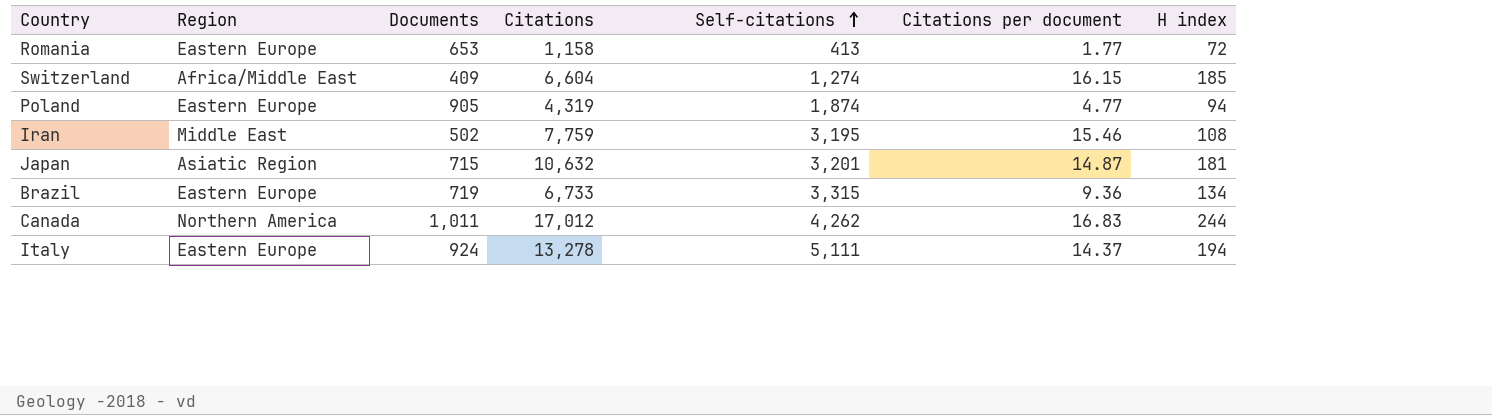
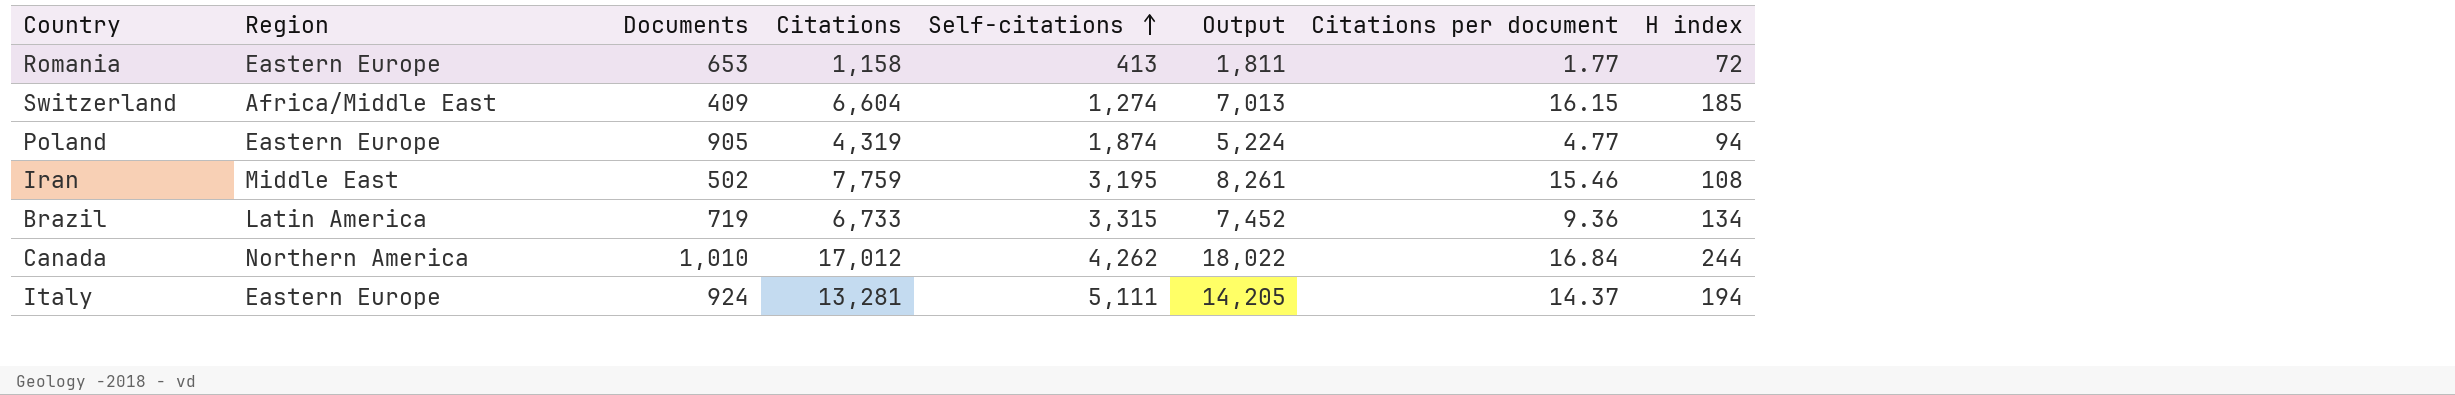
column Output | formula: none -> [Documents] + [Citations]
row Japan: Asiatic Region | 715 | 10,632 | 3,201 | 14.87 | 181 -> none
Brazil | Region: Eastern Europe -> Latin America
Canada | Documents: 1,011 -> 1,010
Canada | Citations per document: 16.83 -> 16.84
Italy | Citations: 13,278 -> 13,281

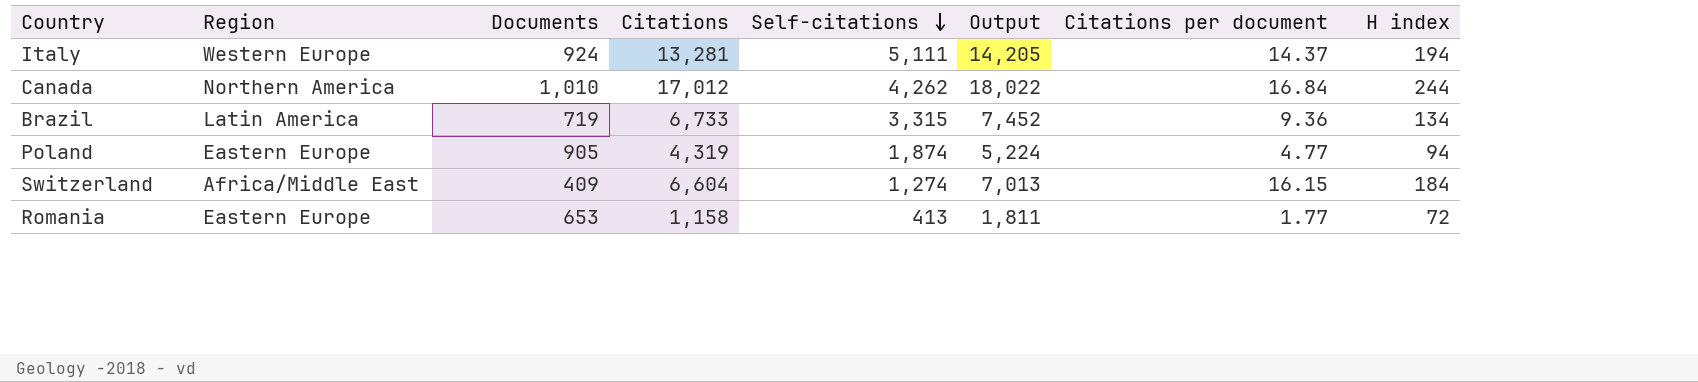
row order: Self-citations ascending -> Self-citations descending
row Iran: Middle East | 502 | 7,759 | 3,195 | 8,261 | 15.46 | 108 -> none
Italy | Region: Eastern Europe -> Western Europe
Switzerland | H index: 185 -> 184

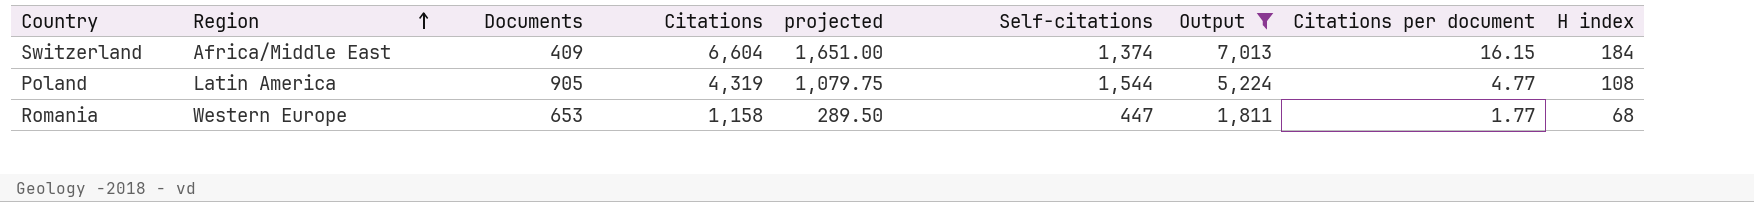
filter: none -> Output <= 7,013
row order: Self-citations descending -> Region ascending
column projected | formula: none -> [Citations] * 0.25
Switzerland | Self-citations: 1,274 -> 1,374
Poland | Region: Eastern Europe -> Latin America
Poland | Self-citations: 1,874 -> 1,544
Poland | H index: 94 -> 108
Romania | Region: Eastern Europe -> Western Europe
Romania | Self-citations: 413 -> 447
Romania | H index: 72 -> 68

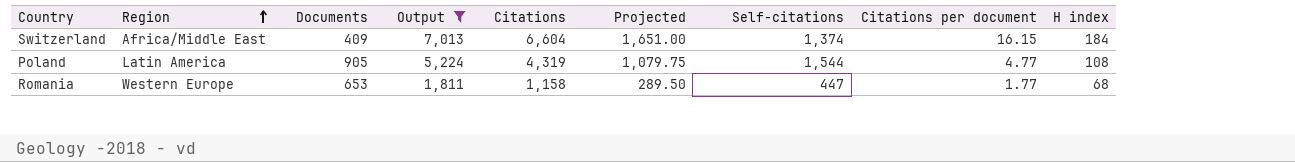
column Output | position: 7 -> 4
column name: projected -> Projected

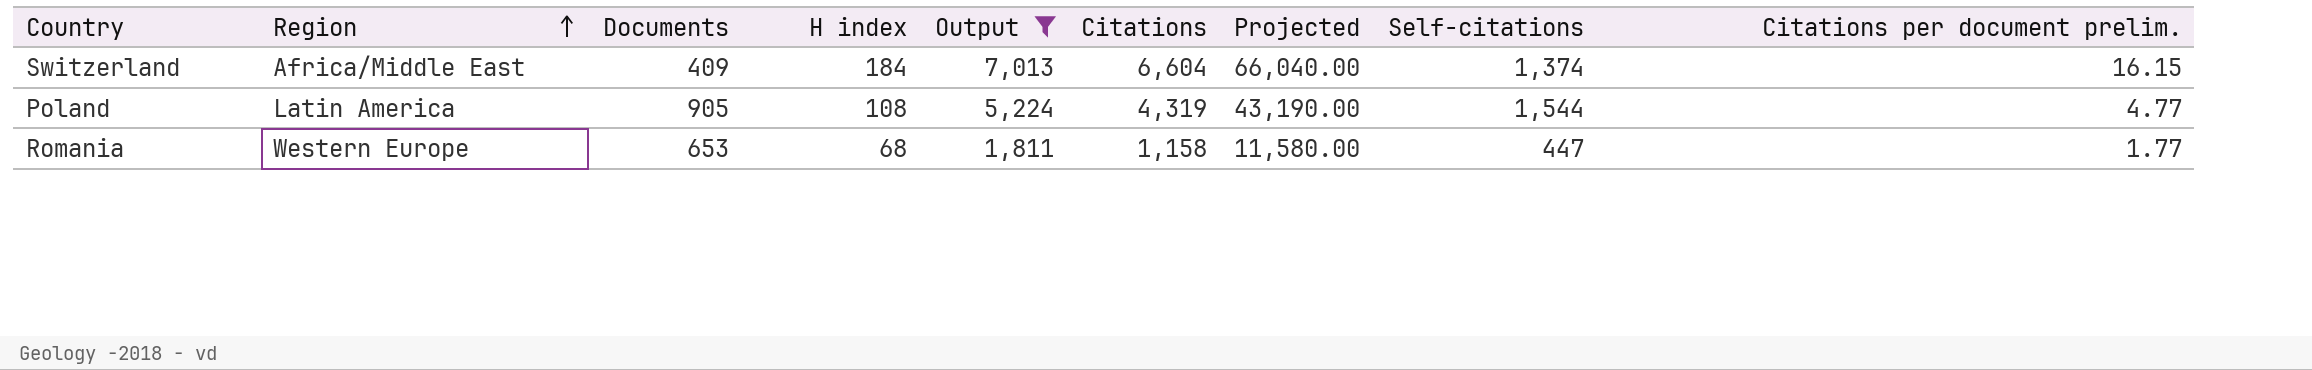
column H index | position: 9 -> 4
column Projected | formula: [Citations] * 0.25 -> [Citations] * 10
column name: Citations per document -> Citations per document prelim.

